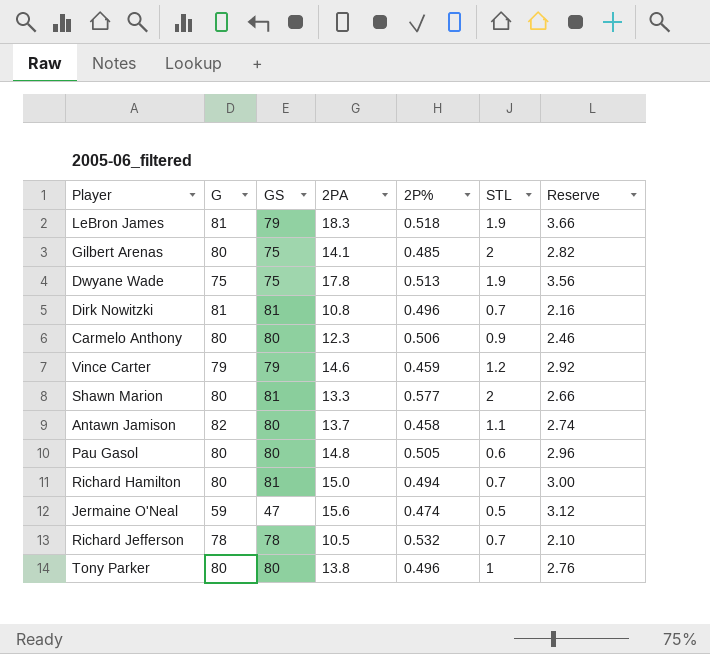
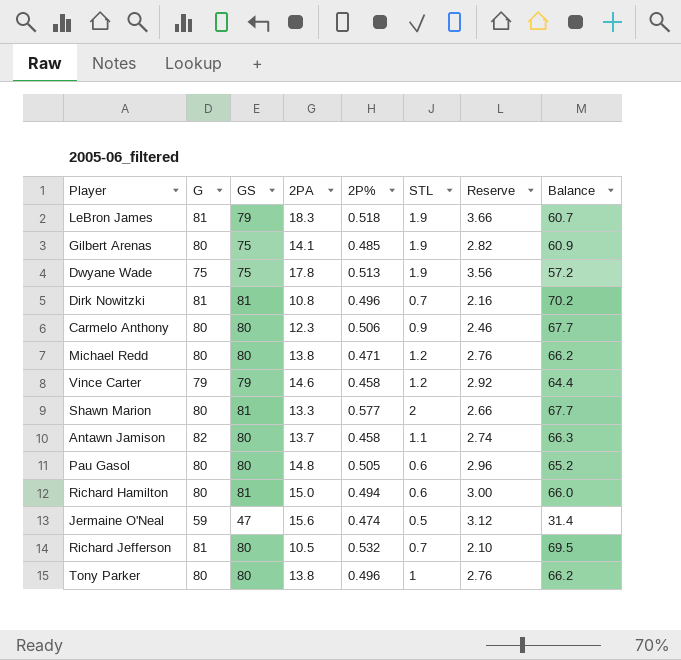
column Balance | formula: none -> [GS] - [2PA]
Gilbert Arenas | STL: 2 -> 1.9
row Michael Redd: none -> 80 | 80 | 13.8 | 0.471 | 1.2 | 2.76 | 66.2
Vince Carter | 2P%: 0.459 -> 0.458
Richard Hamilton | STL: 0.7 -> 0.6
Richard Jefferson | G: 78 -> 81
Richard Jefferson | GS: 78 -> 80

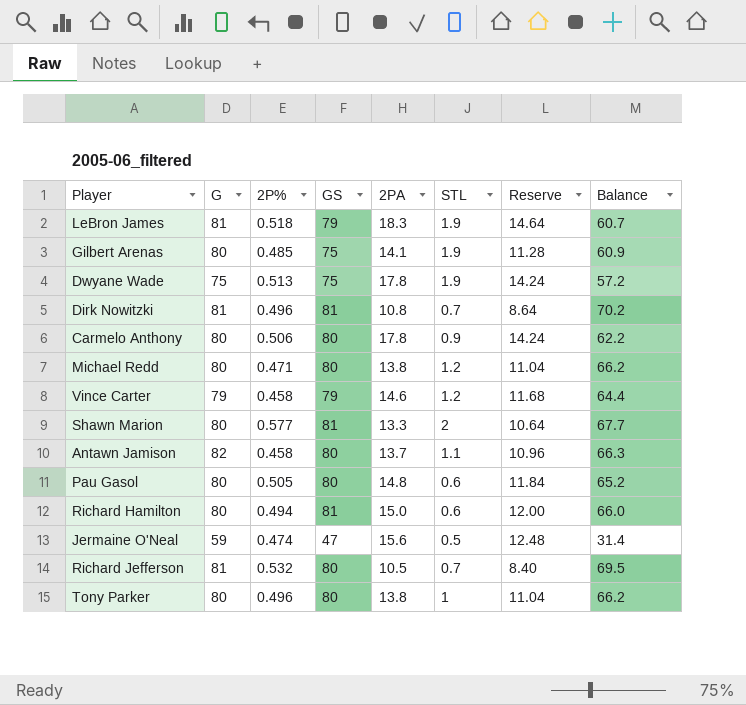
column 2P% | position: 5 -> 3
column Reserve | formula: [2PA] * 0.2 -> [2PA] * 0.8
Carmelo Anthony | 2PA: 12.3 -> 17.8
Carmelo Anthony | Balance: 67.7 -> 62.2

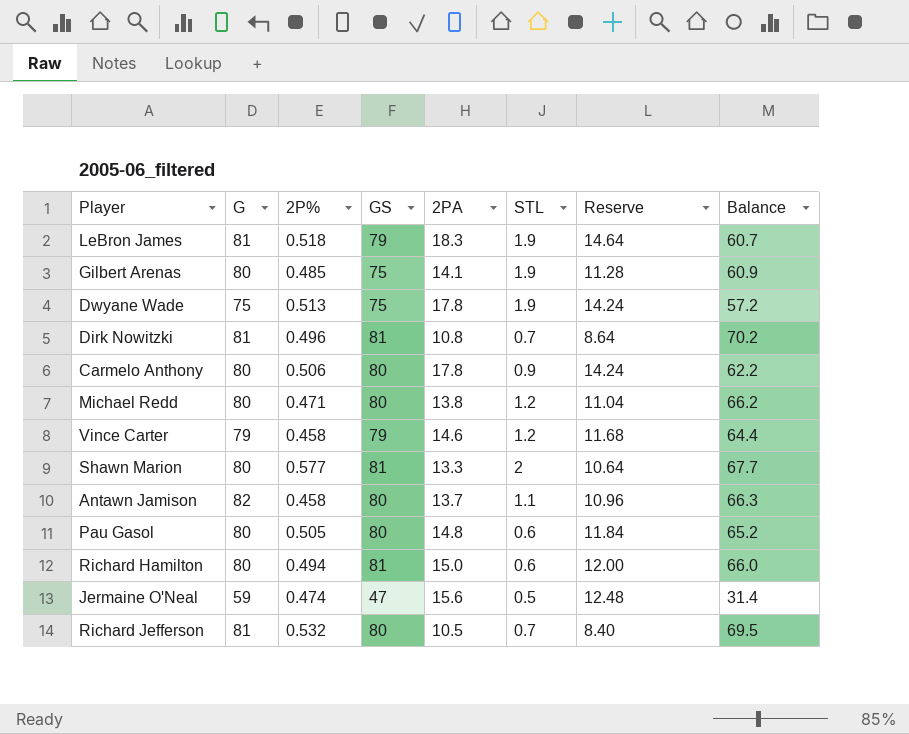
row Tony Parker: 80 | 0.496 | 80 | 13.8 | 1 | 11.04 | 66.2 -> none

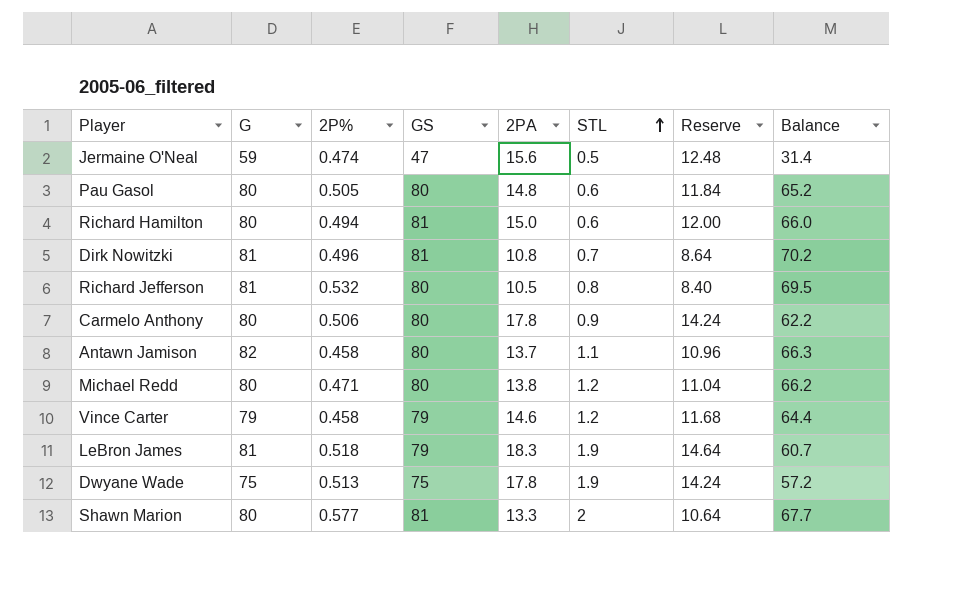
row order: none -> STL ascending
row Gilbert Arenas: 80 | 0.485 | 75 | 14.1 | 1.9 | 11.28 | 60.9 -> none
Richard Jefferson | STL: 0.7 -> 0.8

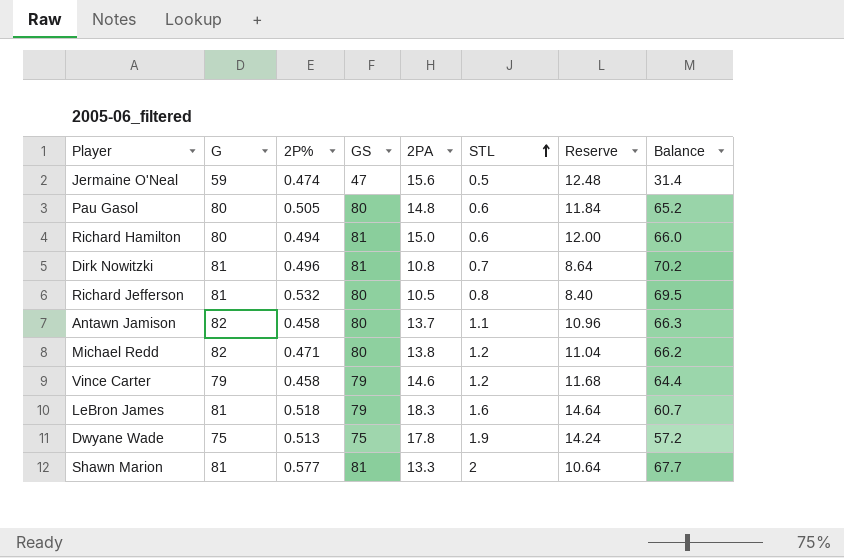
row Carmelo Anthony: 80 | 0.506 | 80 | 17.8 | 0.9 | 14.24 | 62.2 -> none
Michael Redd | G: 80 -> 82
LeBron James | STL: 1.9 -> 1.6
Shawn Marion | G: 80 -> 81

